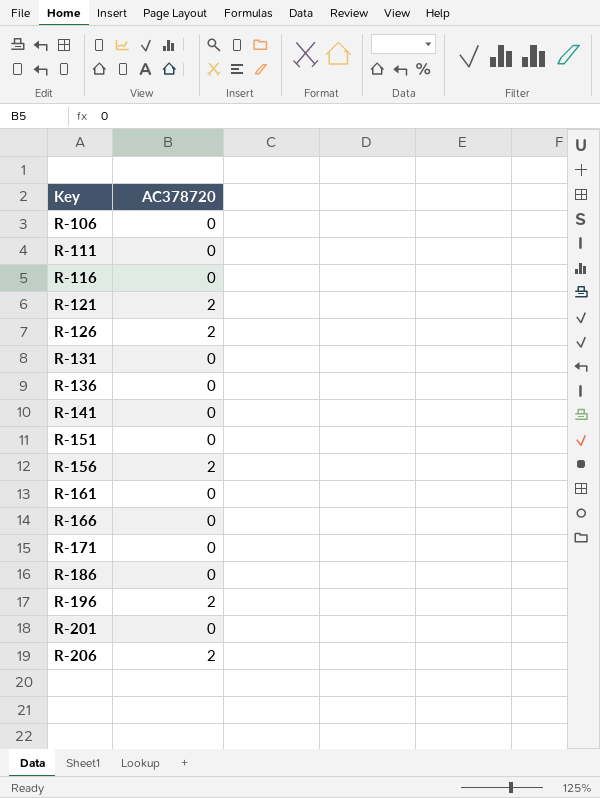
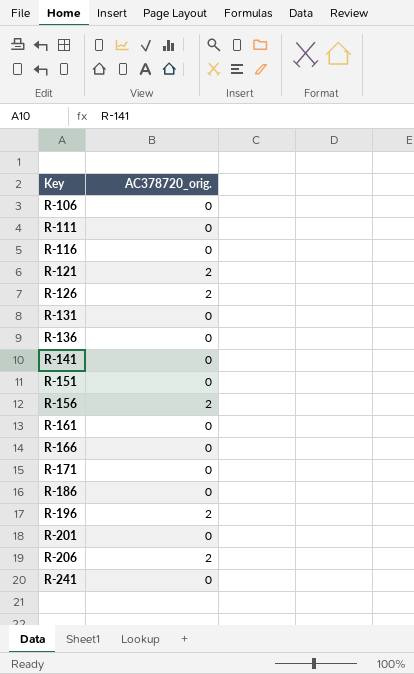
column name: AC378720 -> AC378720_orig.
row R-241: none -> 0

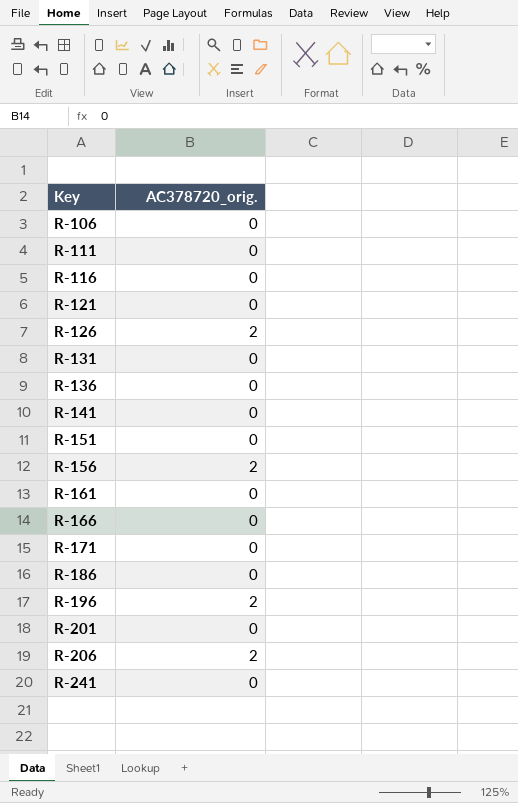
R-121 | AC378720_orig.: 2 -> 0

